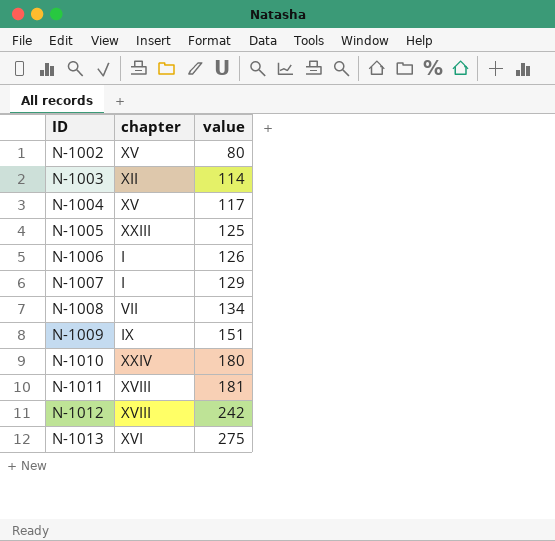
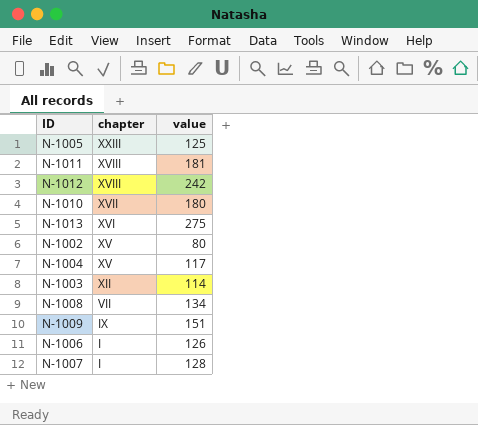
row order: ID ascending -> chapter descending
N-1010 | chapter: XXIV -> XVII
N-1007 | value: 129 -> 128

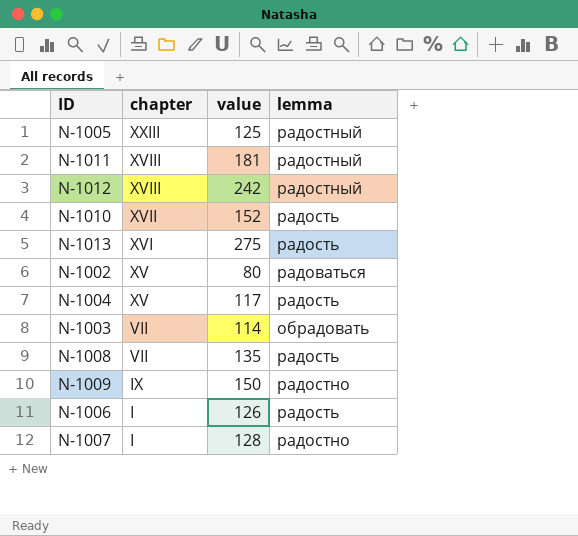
column lemma | position: none -> 4
N-1010 | value: 180 -> 152
N-1003 | chapter: XII -> VII
N-1008 | value: 134 -> 135
N-1009 | value: 151 -> 150

